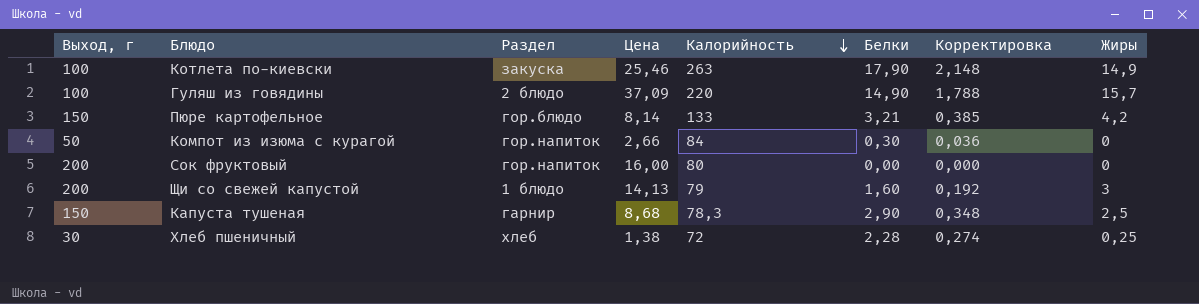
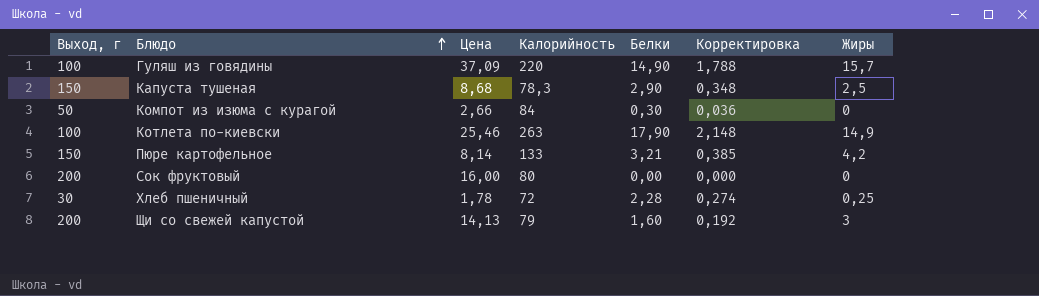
row order: Калорийность descending -> Блюдо ascending
column Раздел | position: 3 -> none
Хлеб пшеничный | Цена: 1,38 -> 1,78

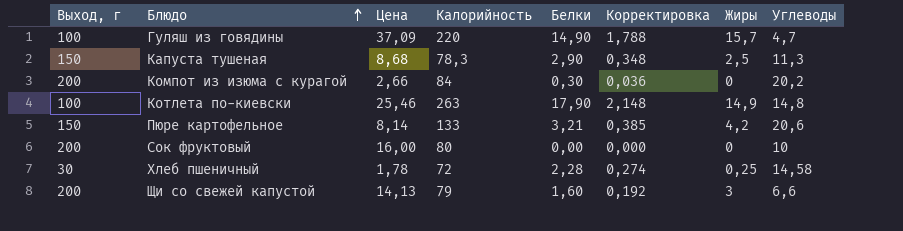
column Углеводы | position: none -> 8
Компот из изюма с курагой | Выход, г: 50 -> 200

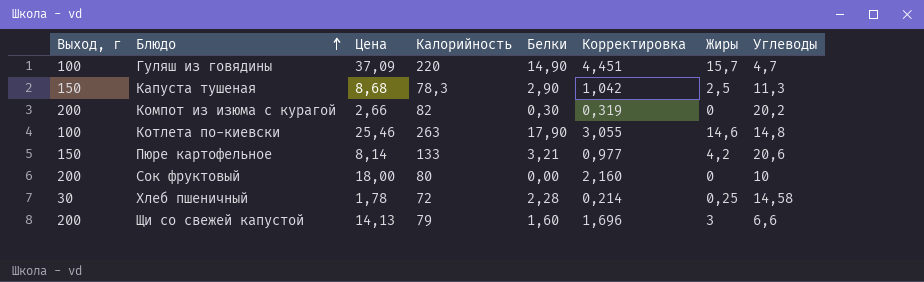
column Корректировка | formula: [Белки] * 0,12 -> [Цена] * 0,12
Компот из изюма с курагой | Калорийность: 84 -> 82
Котлета по-киевски | Жиры: 14,9 -> 14,6
Сок фруктовый | Цена: 16,00 -> 18,00

